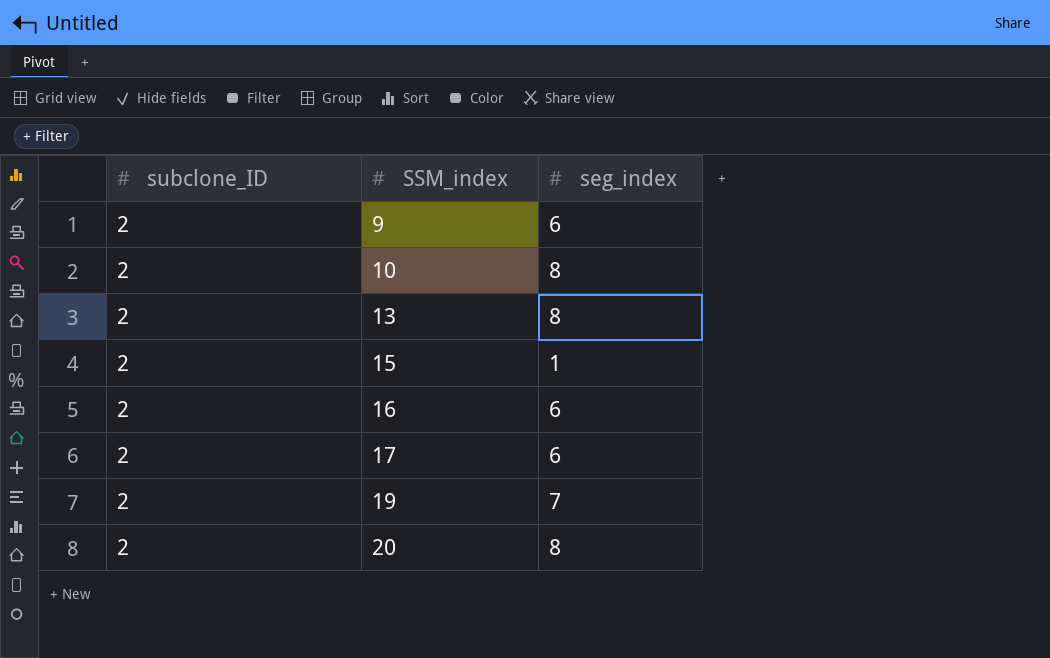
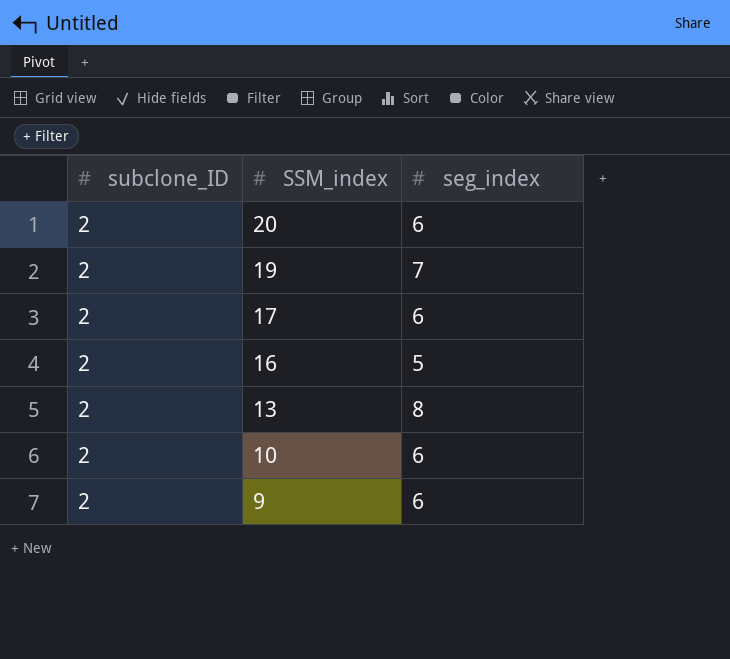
row order: SSM_index ascending -> SSM_index descending
row 15: 2 | 1 -> none
20 | seg_index: 8 -> 6
16 | seg_index: 6 -> 5
10 | seg_index: 8 -> 6

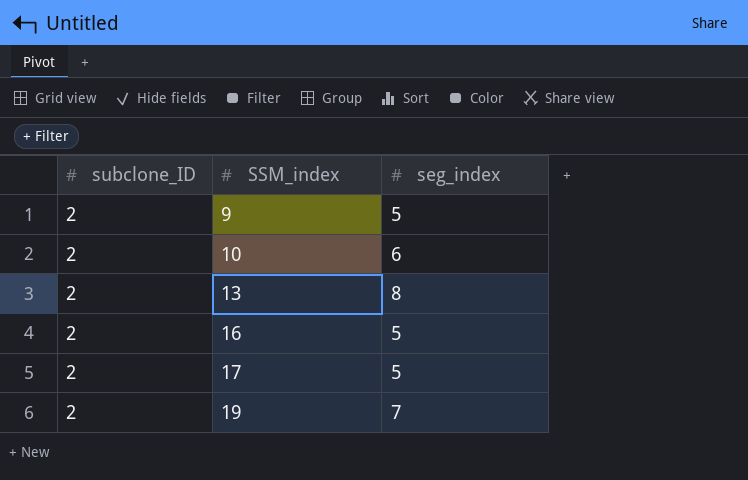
row order: SSM_index descending -> SSM_index ascending
row 20: 2 | 6 -> none
9 | seg_index: 6 -> 5
17 | seg_index: 6 -> 5

